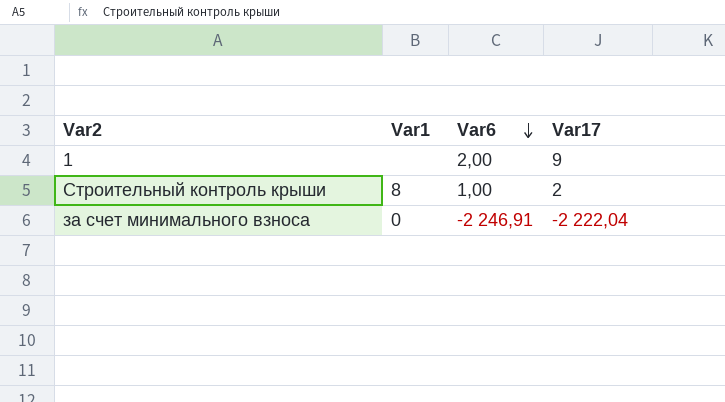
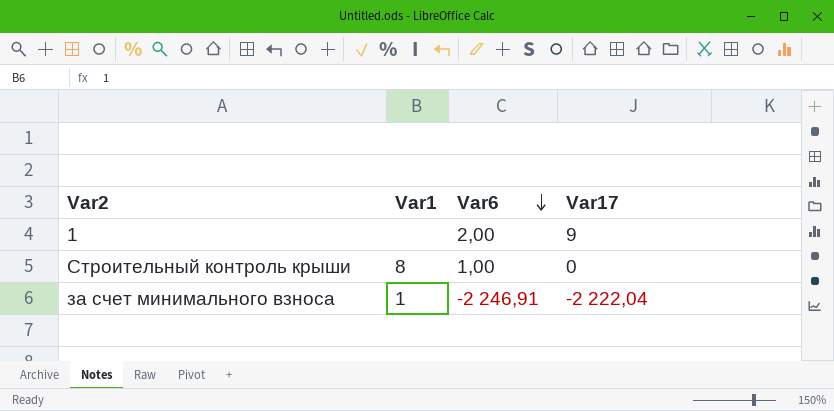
Строительный контроль крыши | Var17: 2 -> 0
за счет минимального взноса | Var1: 0 -> 1

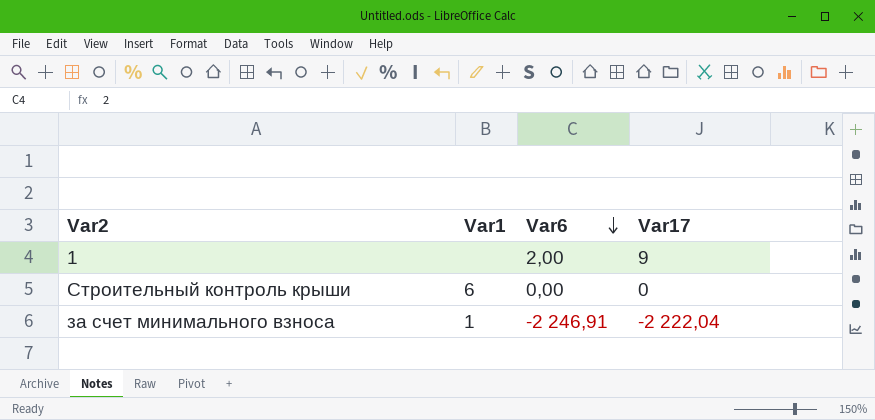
Строительный контроль крыши | Var1: 8 -> 6
Строительный контроль крыши | Var6: 1,00 -> 0,00

